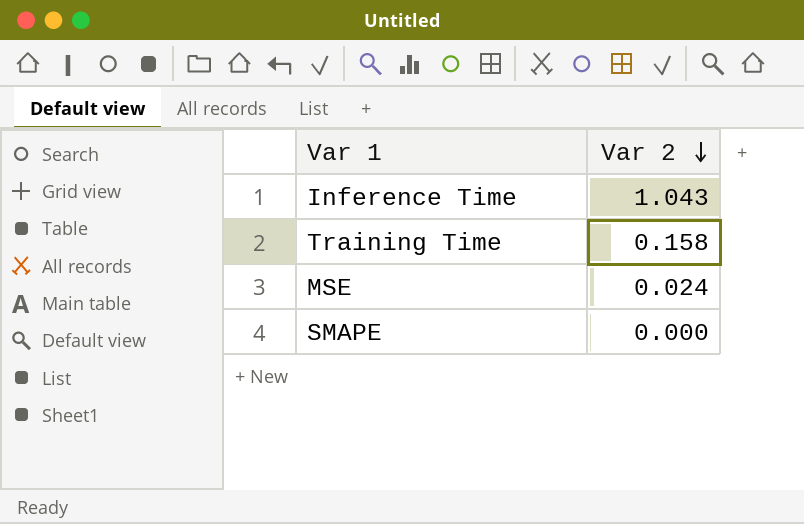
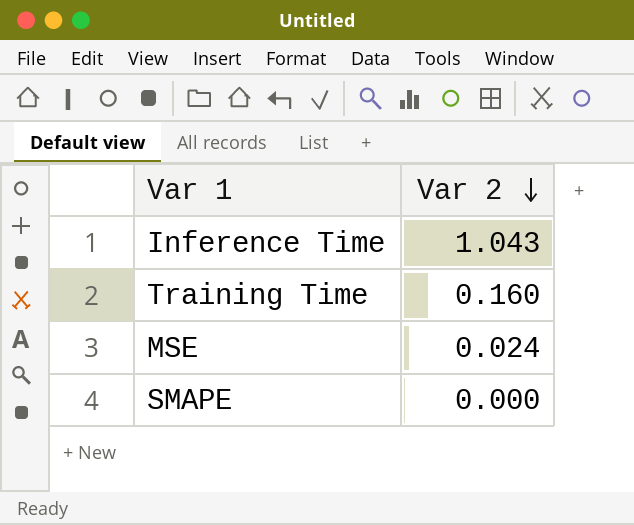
Training Time | Var 2: 0.158 -> 0.160

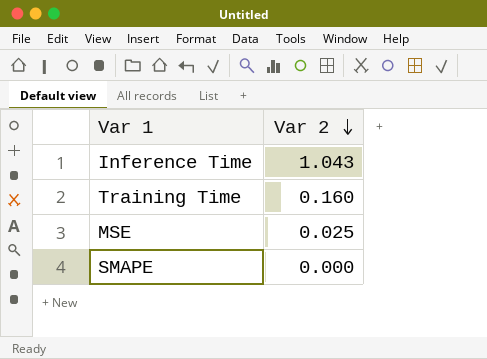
MSE | Var 2: 0.024 -> 0.025

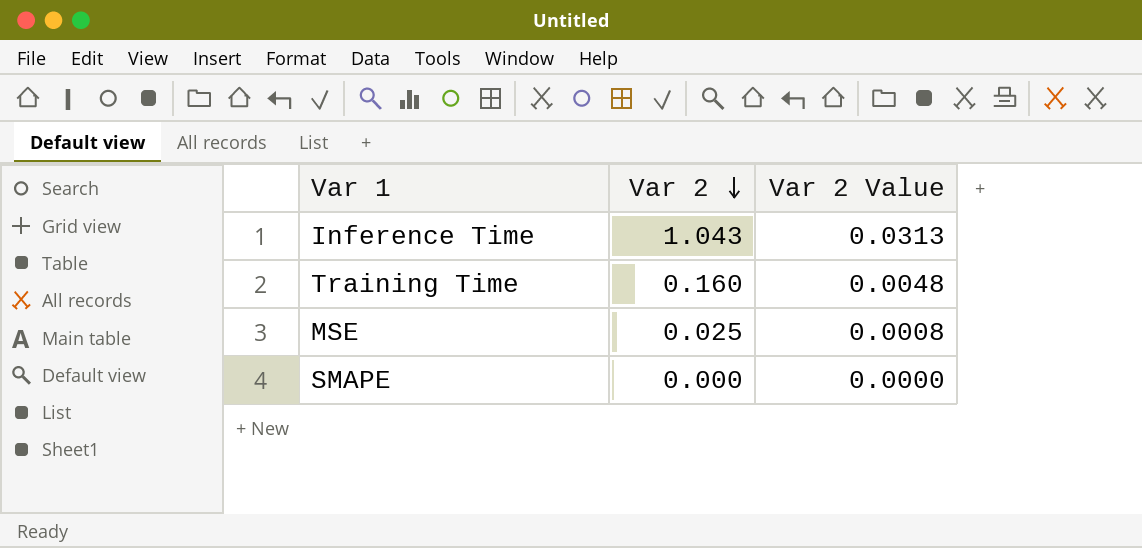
column Var 2 Value | formula: none -> [Var 2] * 0.03

